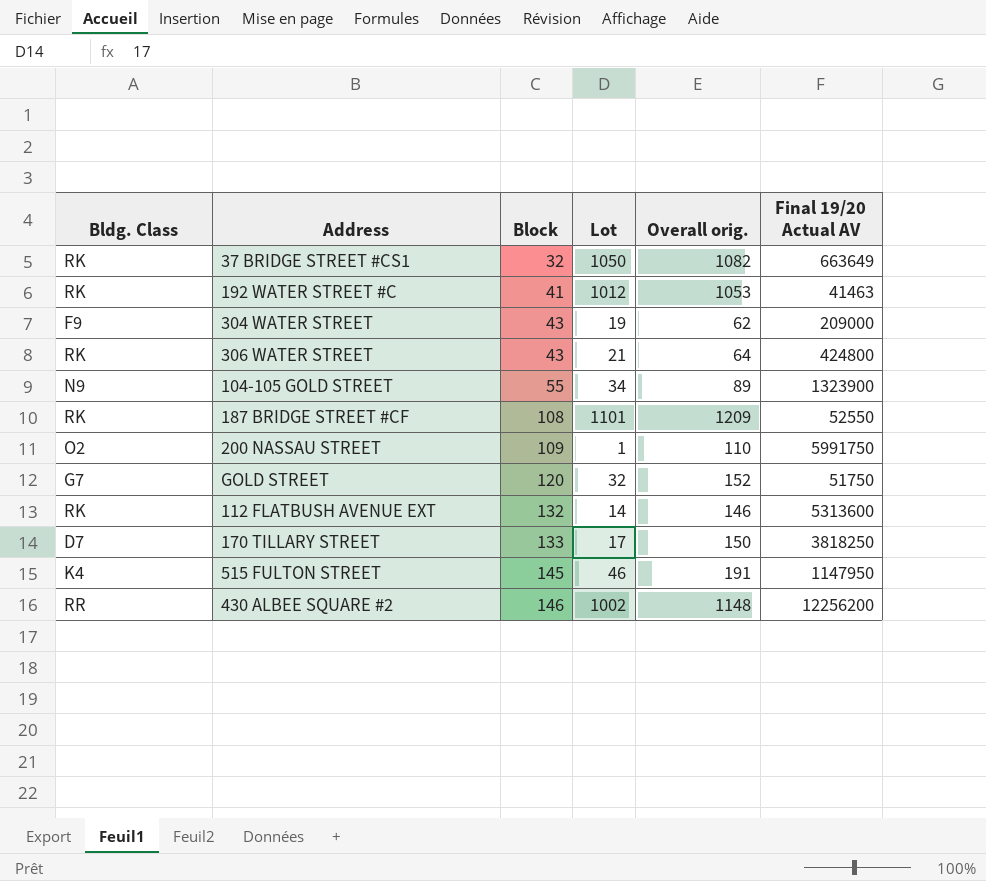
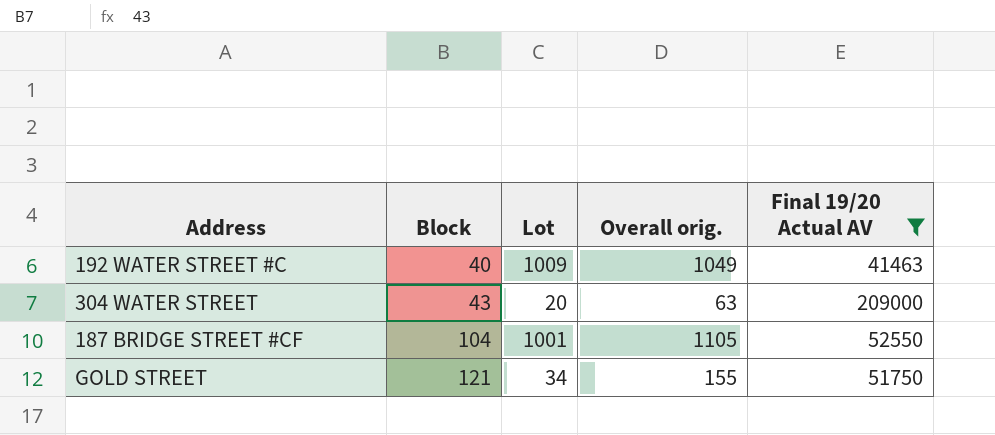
filter: none -> Final 19/20 Actual AV <= 209000
column Bldg. Class | position: 1 -> none
192 WATER STREET #C | Block: 41 -> 40
192 WATER STREET #C | Lot: 1012 -> 1009
192 WATER STREET #C | Overall orig.: 1053 -> 1049
304 WATER STREET | Lot: 19 -> 20
304 WATER STREET | Overall orig.: 62 -> 63
187 BRIDGE STREET #CF | Block: 108 -> 104
187 BRIDGE STREET #CF | Lot: 1101 -> 1001
187 BRIDGE STREET #CF | Overall orig.: 1209 -> 1105
GOLD STREET | Block: 120 -> 121
GOLD STREET | Lot: 32 -> 34
GOLD STREET | Overall orig.: 152 -> 155

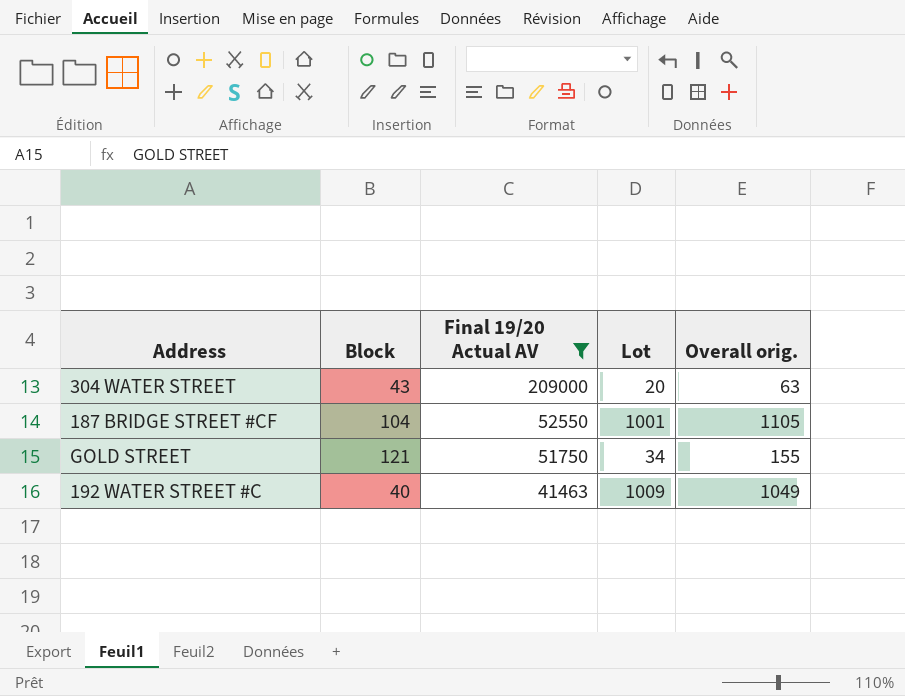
row order: Block ascending -> Final 19/20 Actual AV descending
column Final 19/20 Actual AV | position: 5 -> 3

